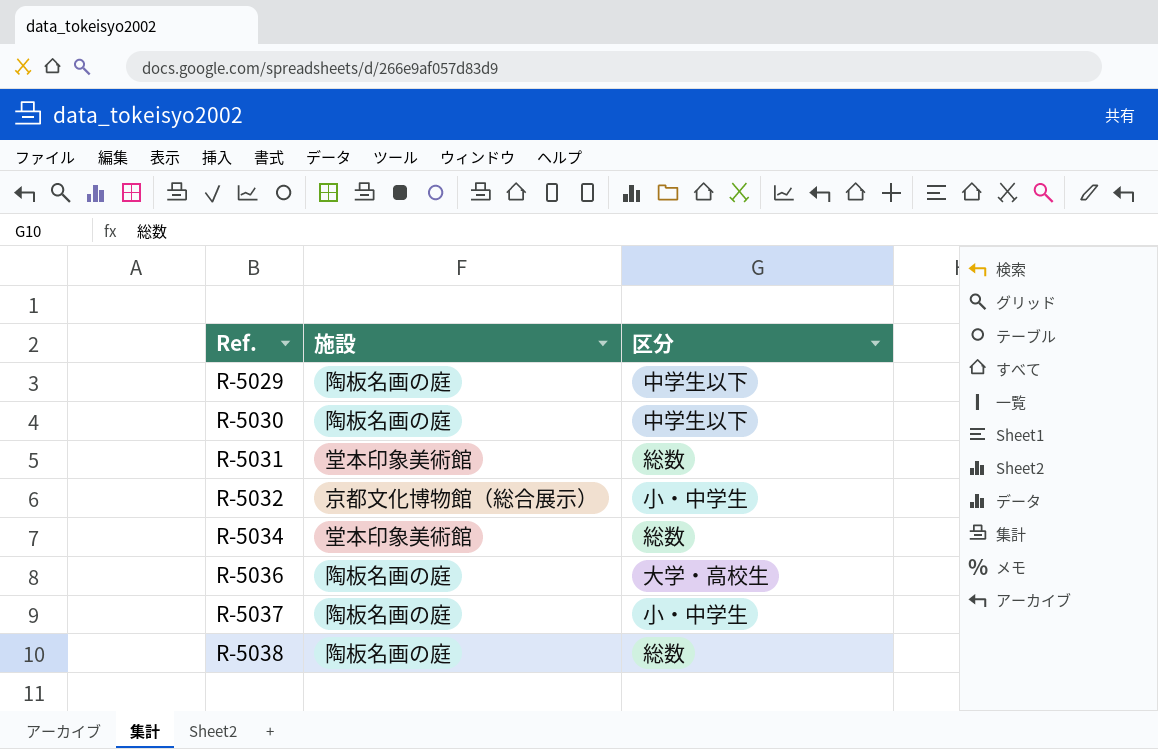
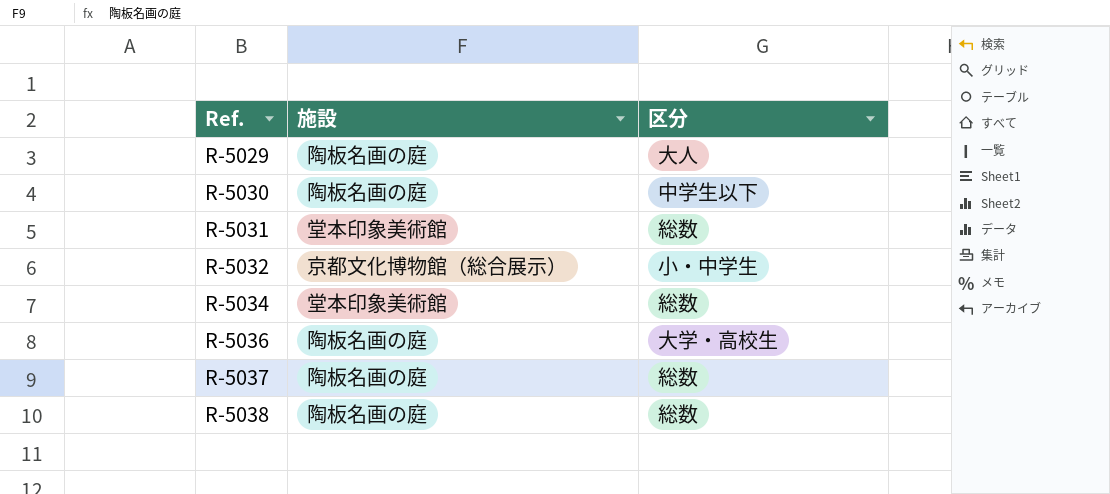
R-5029 | 区分: 中学生以下 -> 大人
R-5037 | 区分: 小・中学生 -> 総数

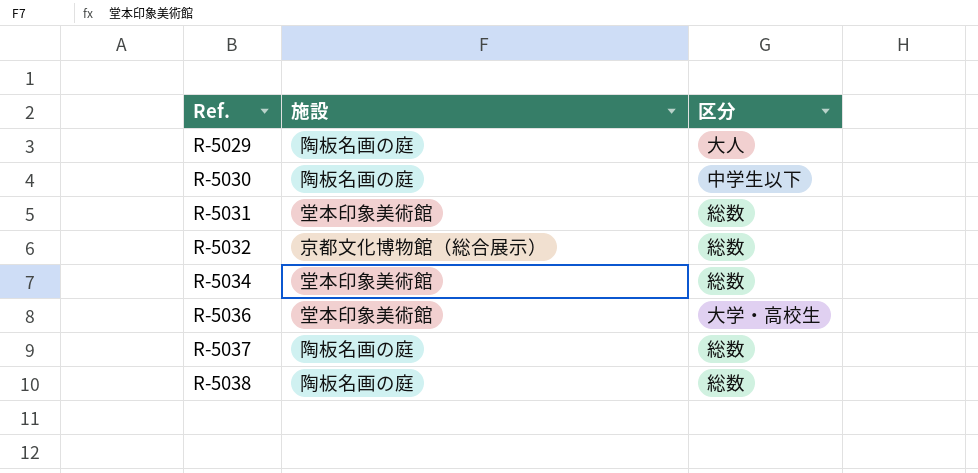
R-5032 | 区分: 小・中学生 -> 総数
R-5036 | 施設: 陶板名画の庭 -> 堂本印象美術館

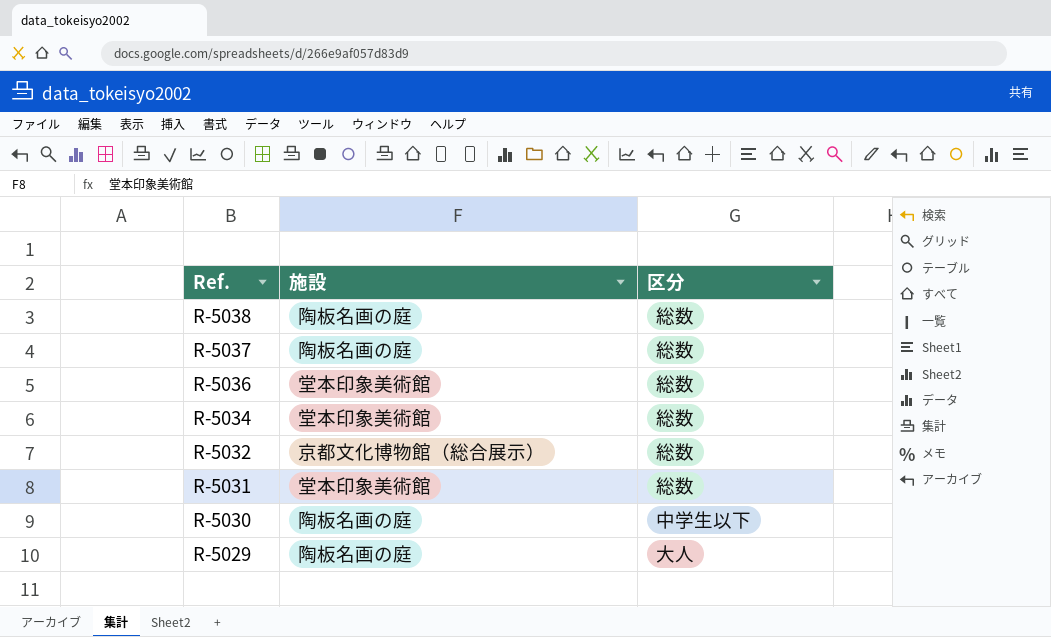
row order: Ref. ascending -> Ref. descending
R-5036 | 区分: 大学・高校生 -> 総数

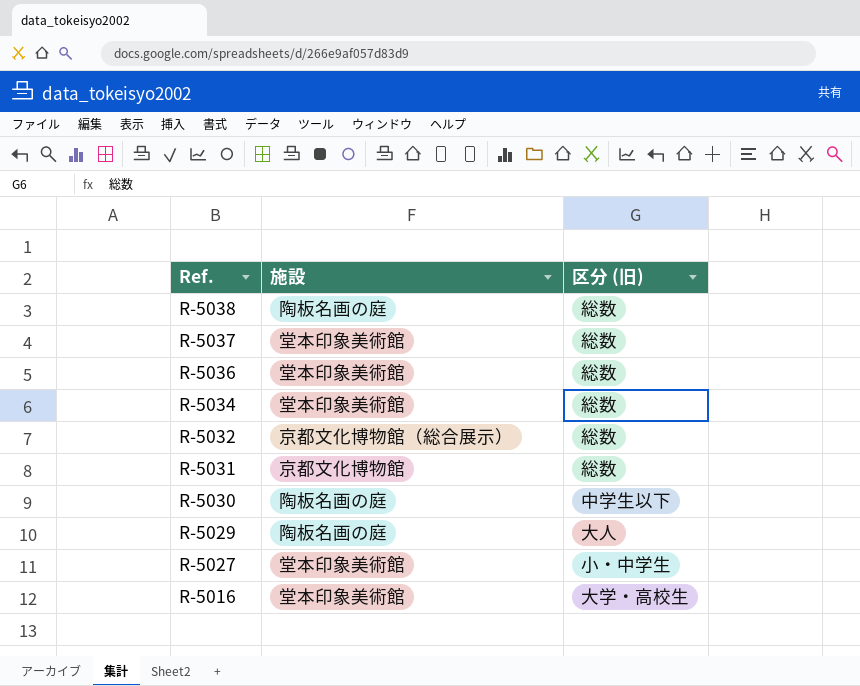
column name: 区分 -> 区分 (旧)
R-5037 | 施設: 陶板名画の庭 -> 堂本印象美術館
R-5031 | 施設: 堂本印象美術館 -> 京都文化博物館
row R-5027: none -> 堂本印象美術館 | 小・中学生
row R-5016: none -> 堂本印象美術館 | 大学・高校生

